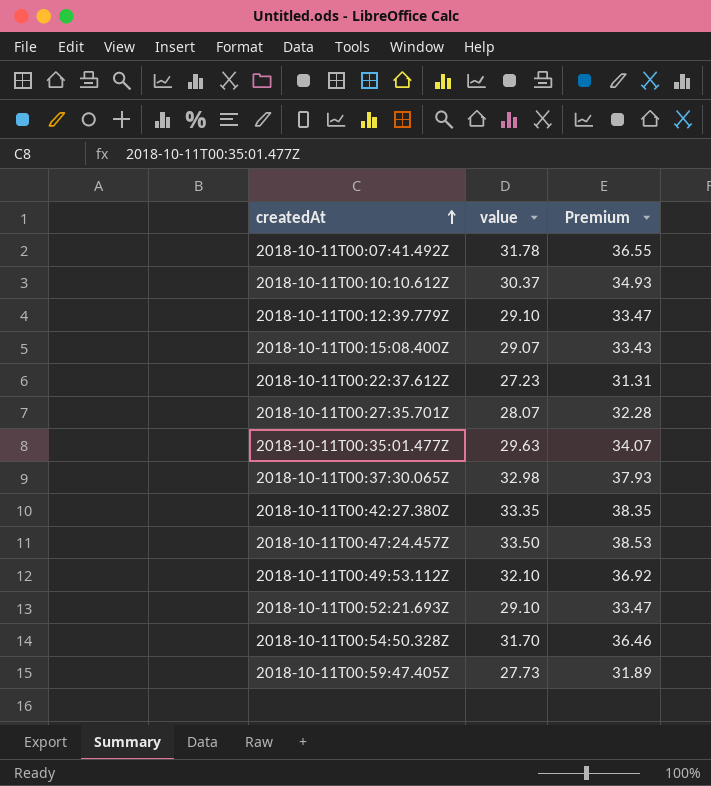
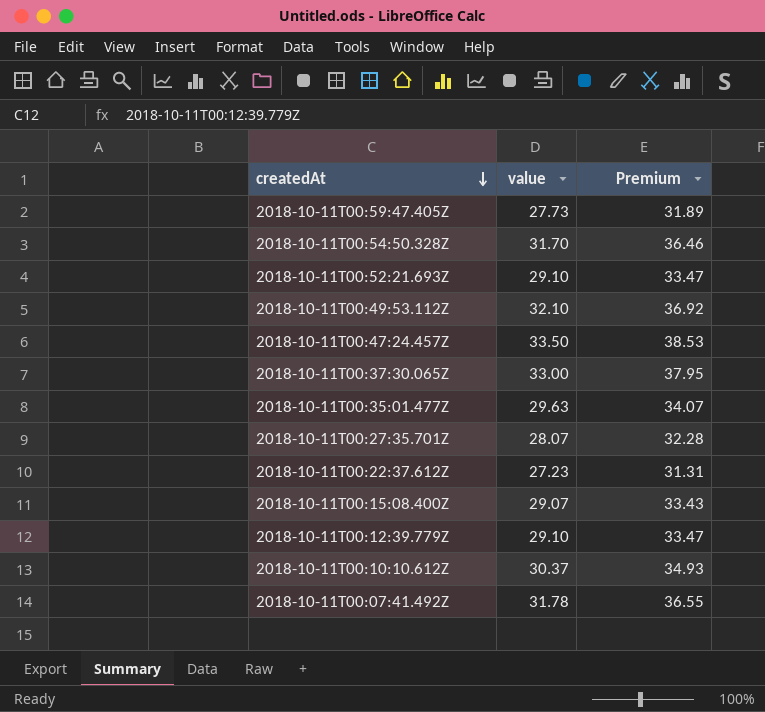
row order: createdAt ascending -> createdAt descending
row 2018-10-11T00:42:27.380Z: 33.35 | 38.35 -> none
2018-10-11T00:37:30.065Z | value: 32.98 -> 33.00
2018-10-11T00:37:30.065Z | Premium: 37.93 -> 37.95

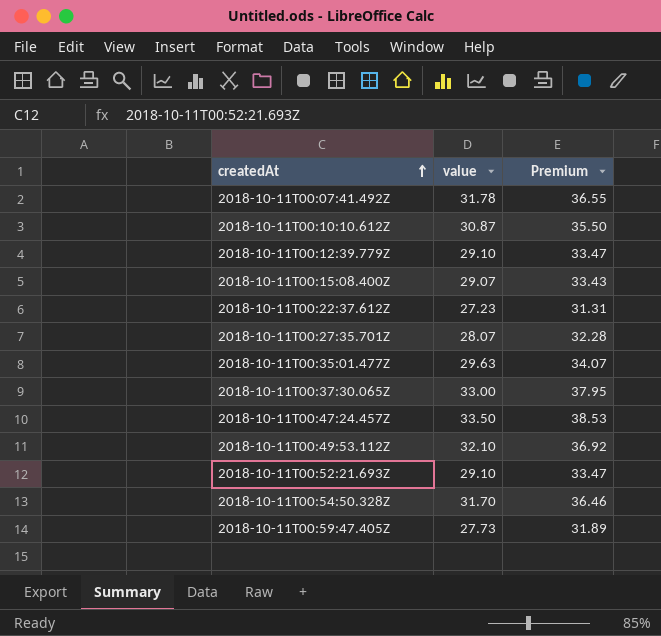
row order: createdAt descending -> createdAt ascending
2018-10-11T00:10:10.612Z | value: 30.37 -> 30.87
2018-10-11T00:10:10.612Z | Premium: 34.93 -> 35.50

